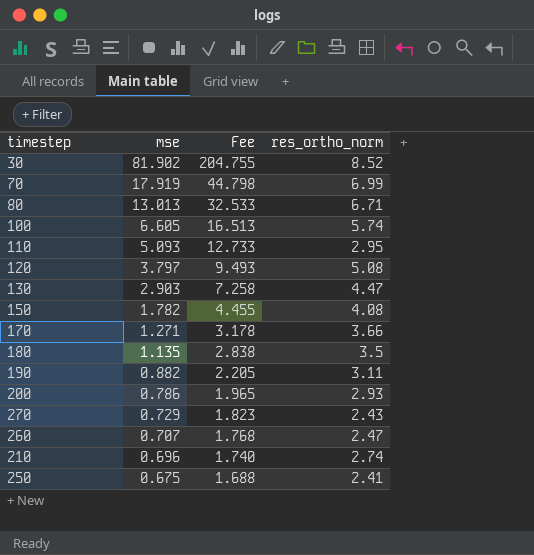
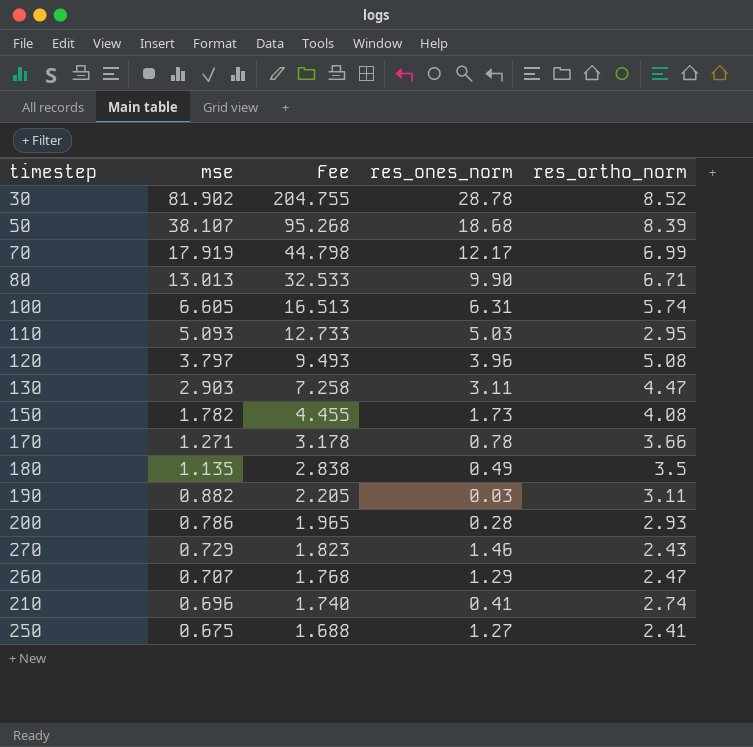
column res_ones_norm | position: none -> 4
row 50: none -> 38.107 | 95.268 | 18.68 | 8.39

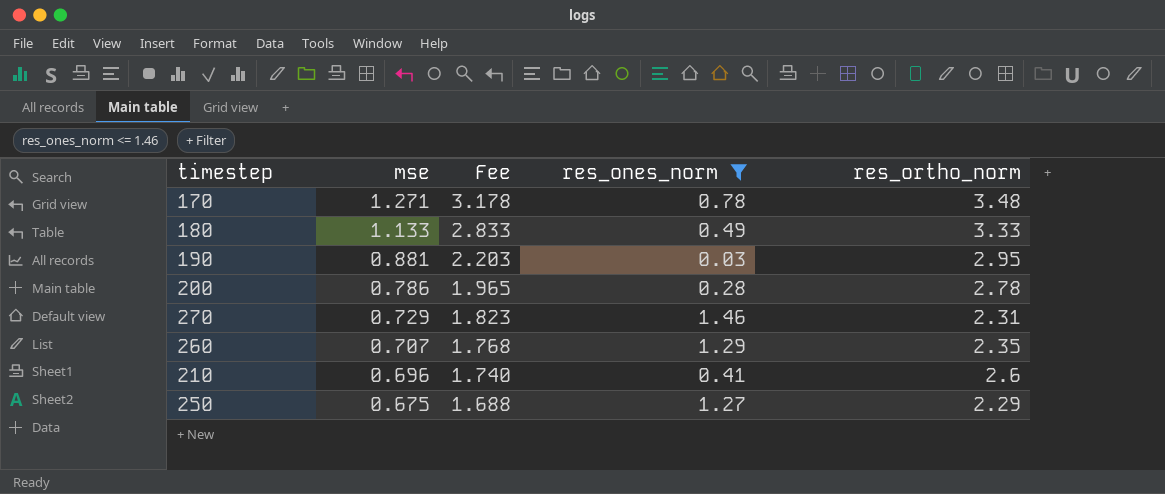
filter: none -> res_ones_norm <= 1.46
170 | res_ortho_norm: 3.66 -> 3.48
180 | mse: 1.135 -> 1.133
180 | Fee: 2.838 -> 2.833
180 | res_ortho_norm: 3.5 -> 3.33
190 | mse: 0.882 -> 0.881
190 | Fee: 2.205 -> 2.203
190 | res_ortho_norm: 3.11 -> 2.95
200 | res_ortho_norm: 2.93 -> 2.78
270 | res_ortho_norm: 2.43 -> 2.31
260 | res_ortho_norm: 2.47 -> 2.35
210 | res_ortho_norm: 2.74 -> 2.6
250 | res_ortho_norm: 2.41 -> 2.29

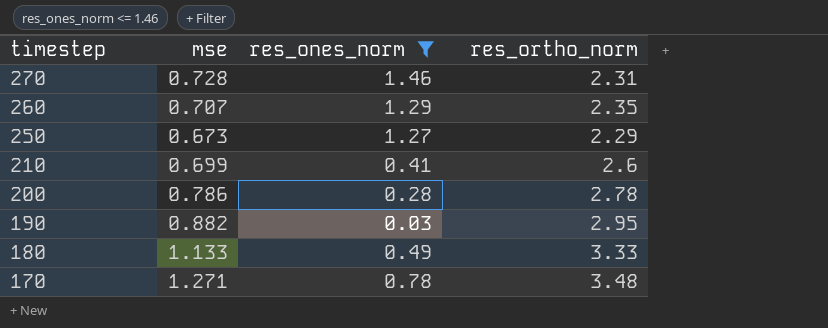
row order: mse descending -> timestep descending
column Fee | formula: [mse] * 2.5 -> none
270 | mse: 0.729 -> 0.728
250 | mse: 0.675 -> 0.673
210 | mse: 0.696 -> 0.699
190 | mse: 0.881 -> 0.882

